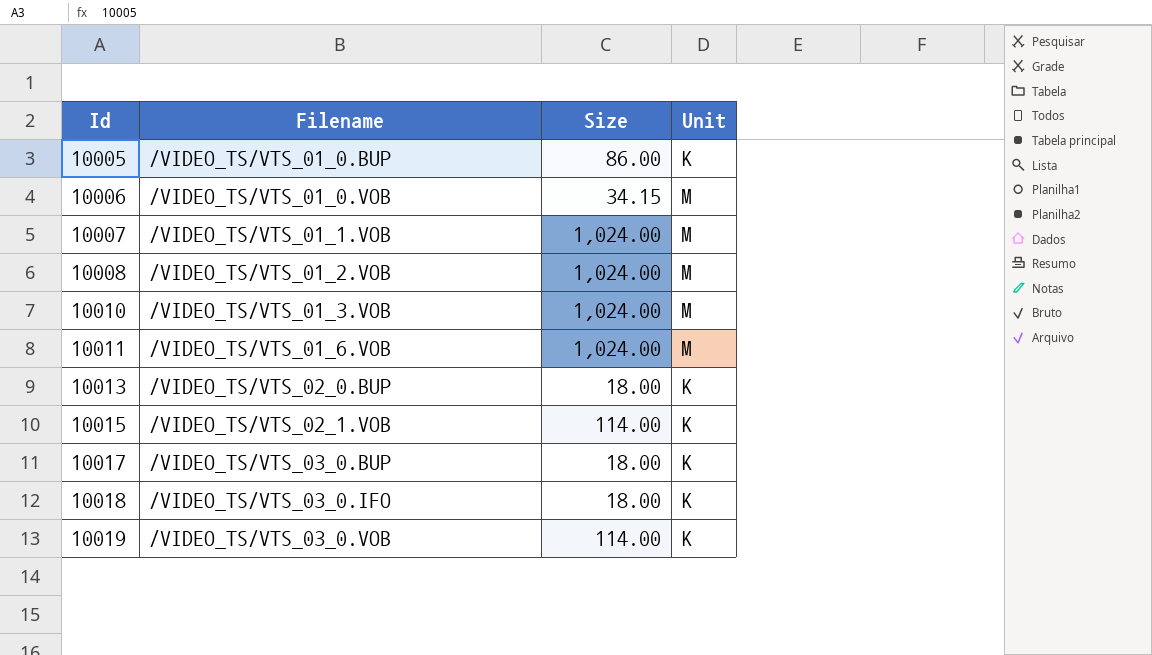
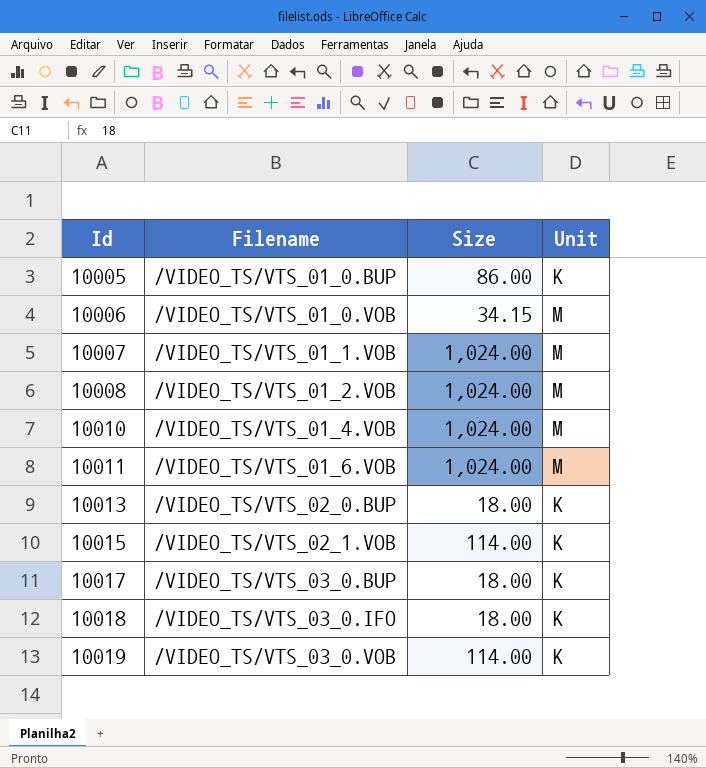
10010 | Filename: /VIDEO_TS/VTS_01_3.VOB -> /VIDEO_TS/VTS_01_4.VOB

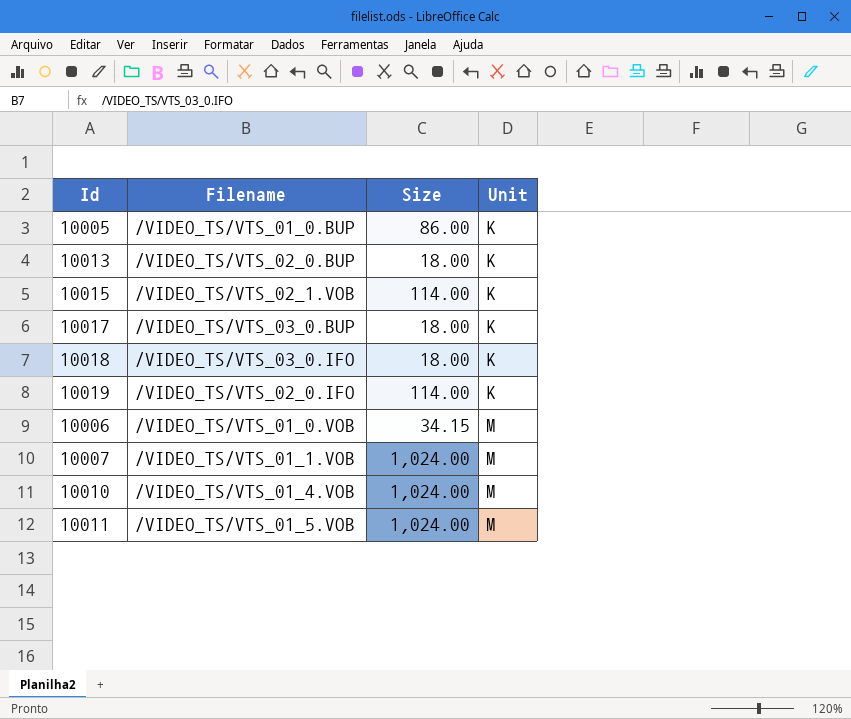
row order: Id ascending -> Unit ascending
row 10008: /VIDEO_TS/VTS_01_2.VOB | 1,024.00 | M -> none
10019 | Filename: /VIDEO_TS/VTS_03_0.VOB -> /VIDEO_TS/VTS_02_0.IFO
10011 | Filename: /VIDEO_TS/VTS_01_6.VOB -> /VIDEO_TS/VTS_01_5.VOB

